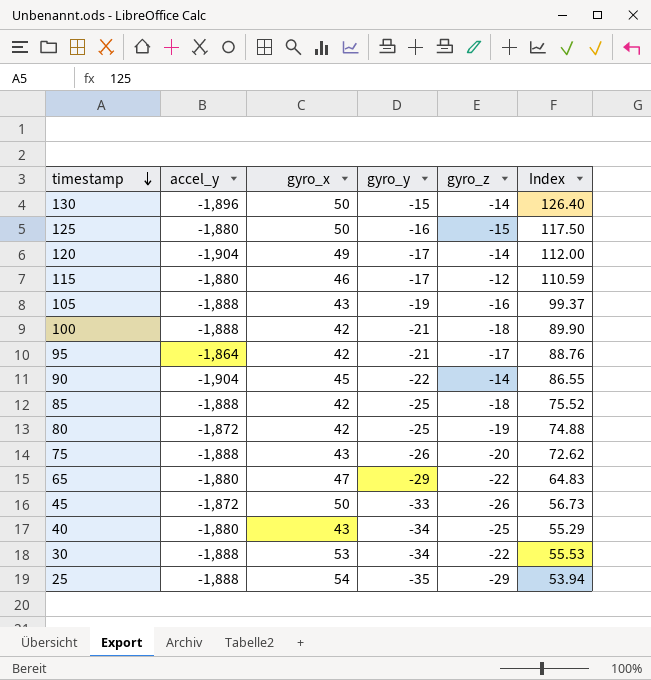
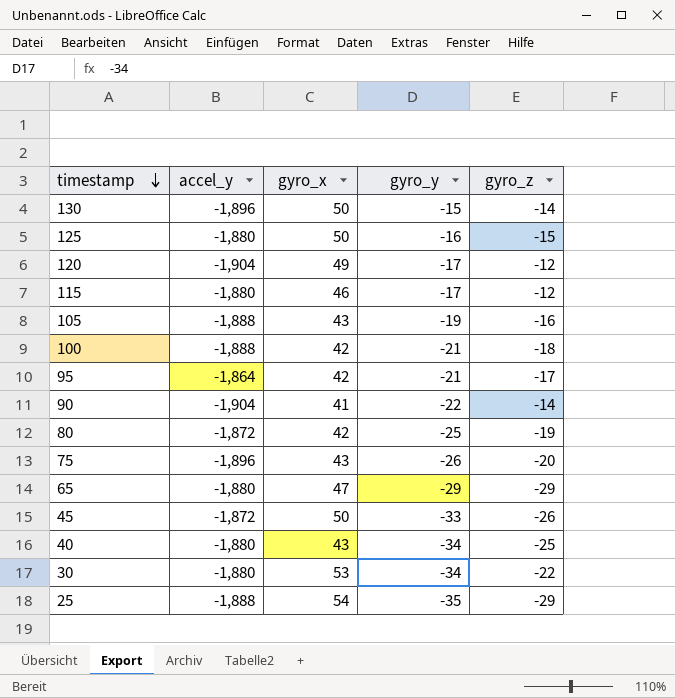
column Index | formula: [accel_y] / [gyro_y] -> none
row 85: -1,888 | 42 | -25 | -18 | 75.52 -> none
120 | gyro_z: -14 -> -12
90 | gyro_x: 45 -> 41
75 | accel_y: -1,888 -> -1,896
65 | gyro_z: -22 -> -29
30 | accel_y: -1,888 -> -1,880

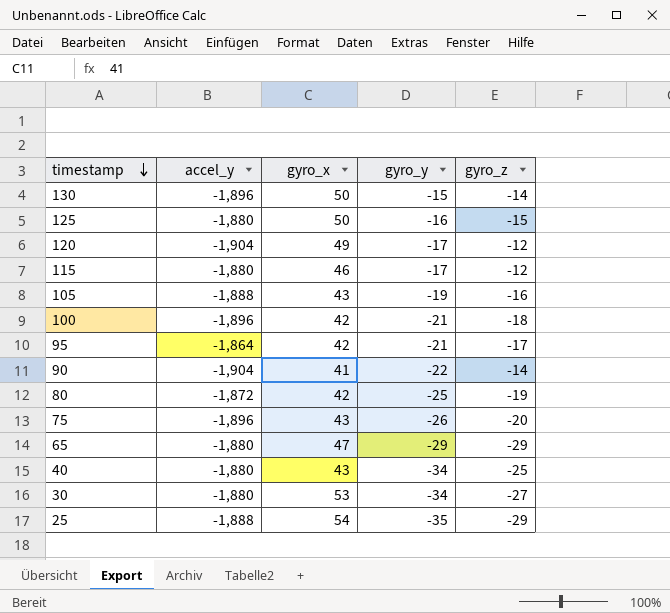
row 45: -1,872 | 50 | -33 | -26 -> none
100 | accel_y: -1,888 -> -1,896
30 | gyro_z: -22 -> -27

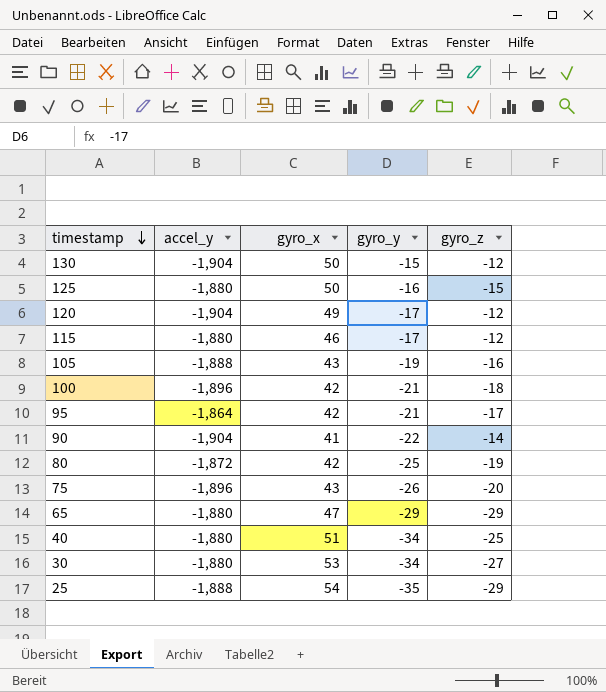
130 | accel_y: -1,896 -> -1,904
130 | gyro_z: -14 -> -12
40 | gyro_x: 43 -> 51

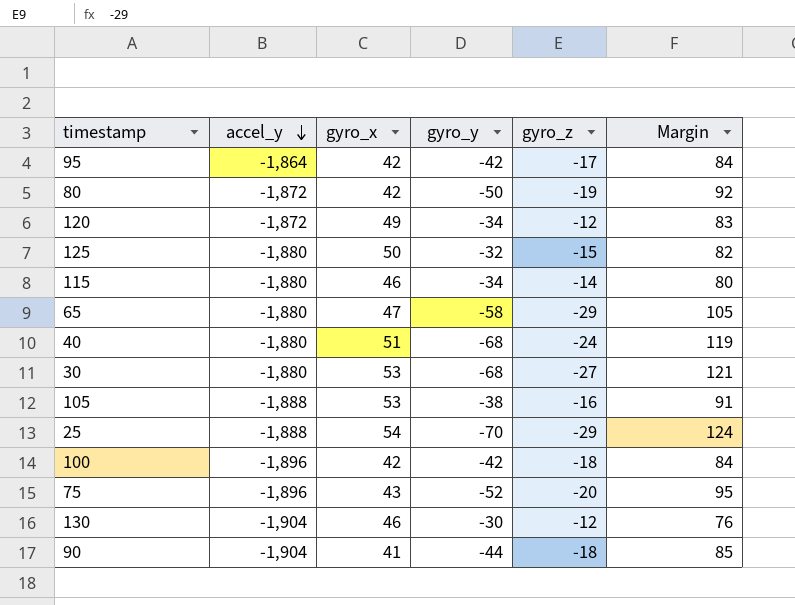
row order: timestamp descending -> accel_y descending
column Margin | formula: none -> [gyro_x] - [gyro_y]
95 | gyro_y: -21 -> -42
80 | gyro_y: -25 -> -50
120 | accel_y: -1,904 -> -1,872
120 | gyro_y: -17 -> -34
125 | gyro_y: -16 -> -32
115 | gyro_y: -17 -> -34
115 | gyro_z: -12 -> -14
65 | gyro_y: -29 -> -58
40 | gyro_y: -34 -> -68
40 | gyro_z: -25 -> -24
30 | gyro_y: -34 -> -68
105 | gyro_x: 43 -> 53
105 | gyro_y: -19 -> -38
25 | gyro_y: -35 -> -70
100 | gyro_y: -21 -> -42
75 | gyro_y: -26 -> -52
130 | gyro_x: 50 -> 46
130 | gyro_y: -15 -> -30
90 | gyro_y: -22 -> -44
90 | gyro_z: -14 -> -18

